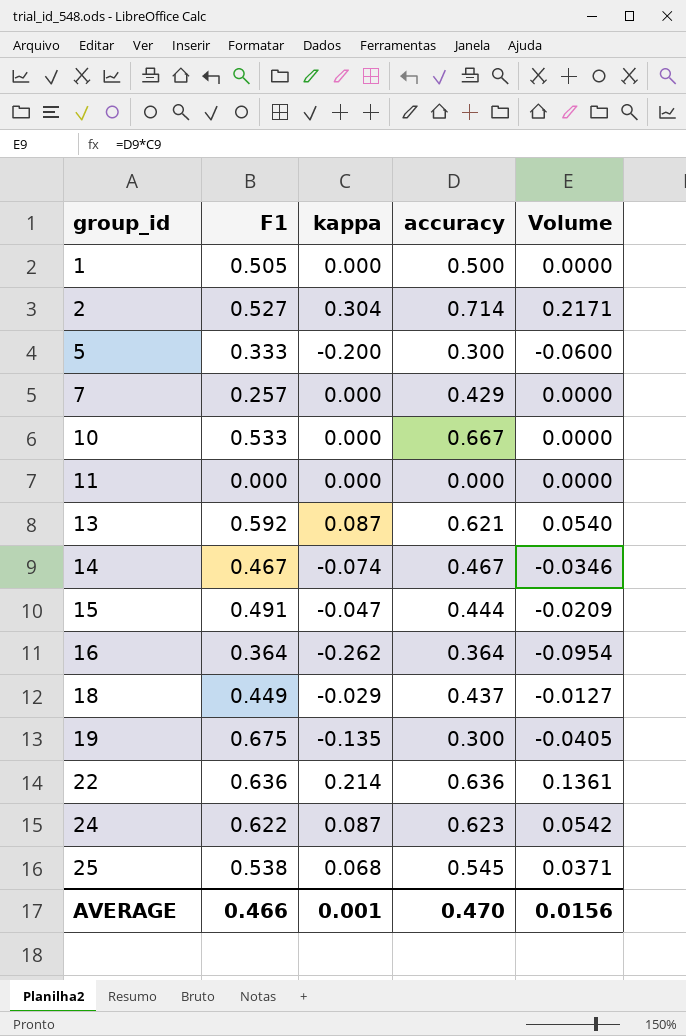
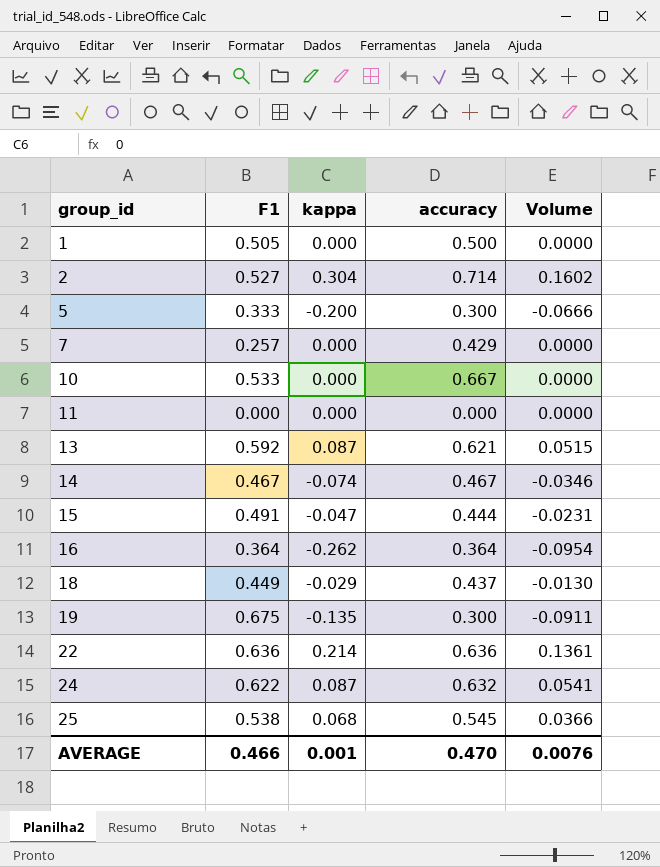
column Volume | formula: [kappa] * [accuracy] -> [F1] * [kappa]
24 | accuracy: 0.623 -> 0.632
AVERAGE | Volume: 0.0156 -> 0.0076

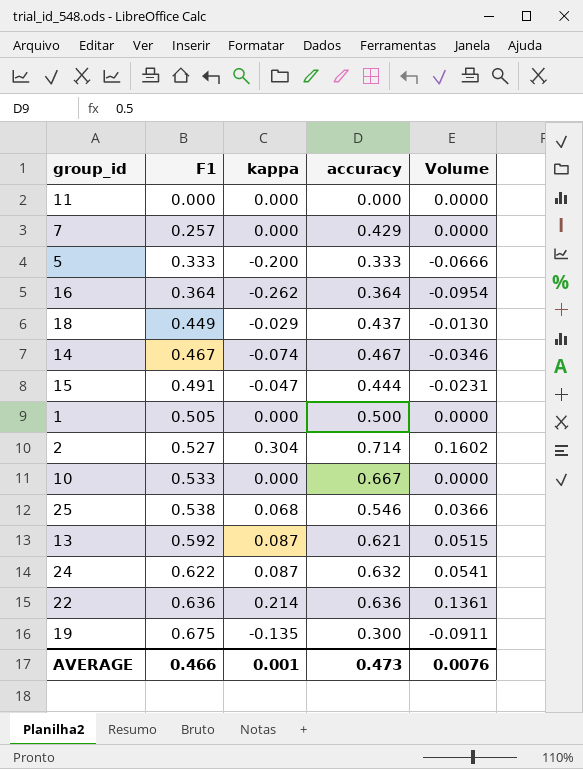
row order: group_id ascending -> F1 ascending
5 | accuracy: 0.300 -> 0.333
25 | accuracy: 0.545 -> 0.546
AVERAGE | accuracy: 0.470 -> 0.473

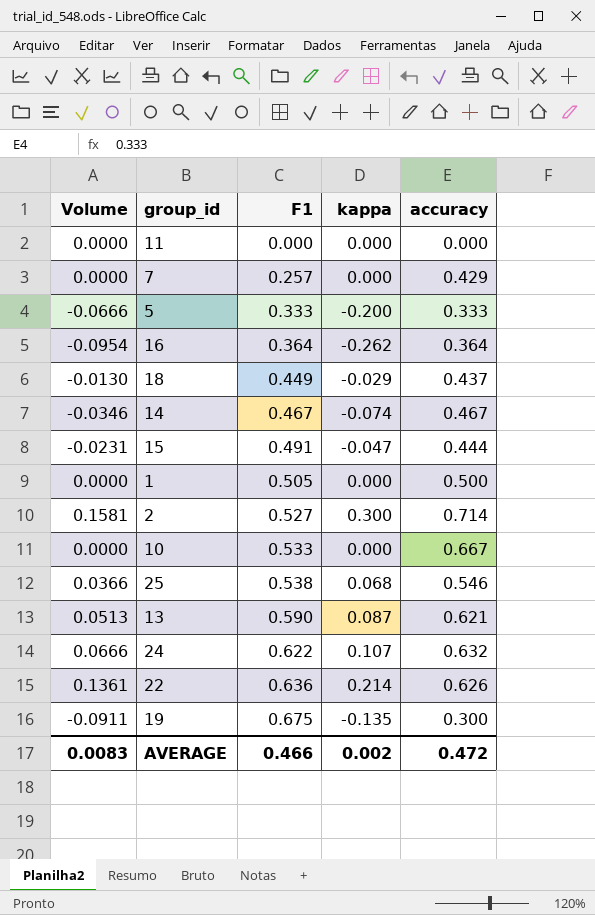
column Volume | position: 5 -> 1
2 | Volume: 0.1602 -> 0.1581
2 | kappa: 0.304 -> 0.300
13 | Volume: 0.0515 -> 0.0513
13 | F1: 0.592 -> 0.590
24 | Volume: 0.0541 -> 0.0666
24 | kappa: 0.087 -> 0.107
22 | accuracy: 0.636 -> 0.626
AVERAGE | Volume: 0.0076 -> 0.0083
AVERAGE | kappa: 0.001 -> 0.002
AVERAGE | accuracy: 0.473 -> 0.472

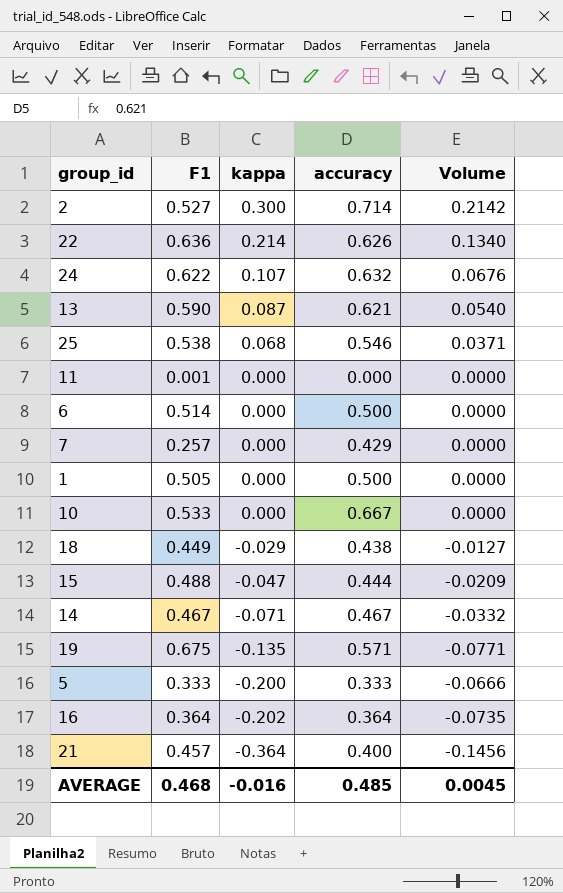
row order: F1 ascending -> kappa descending
column Volume | formula: [F1] * [kappa] -> [kappa] * [accuracy]
column Volume | position: 1 -> 5
11 | F1: 0.000 -> 0.001
row 6: none -> 0.514 | 0.000 | 0.500 | 0.0000
18 | accuracy: 0.437 -> 0.438
15 | F1: 0.491 -> 0.488
14 | kappa: -0.074 -> -0.071
19 | accuracy: 0.300 -> 0.571
16 | kappa: -0.262 -> -0.202
row 21: none -> 0.457 | -0.364 | 0.400 | -0.1456
AVERAGE | F1: 0.466 -> 0.468
AVERAGE | kappa: 0.002 -> -0.016
AVERAGE | accuracy: 0.472 -> 0.485
AVERAGE | Volume: 0.0083 -> 0.0045

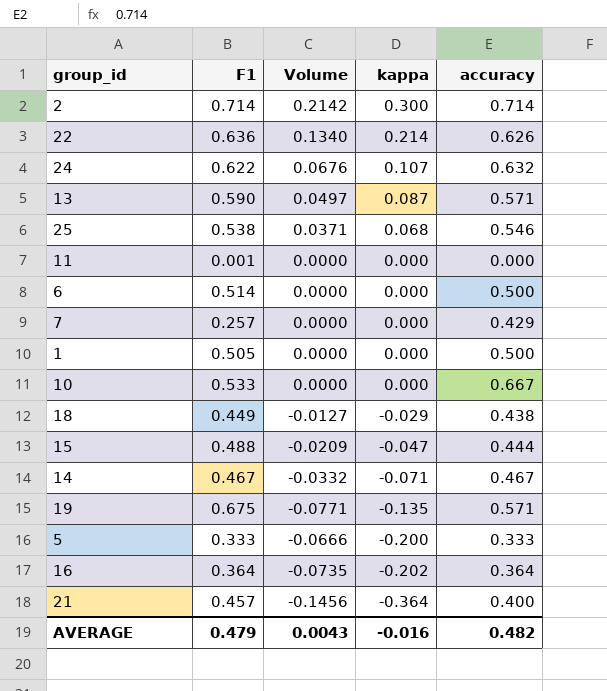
column Volume | position: 5 -> 3
2 | F1: 0.527 -> 0.714
13 | Volume: 0.0540 -> 0.0497
13 | accuracy: 0.621 -> 0.571
AVERAGE | F1: 0.468 -> 0.479
AVERAGE | Volume: 0.0045 -> 0.0043
AVERAGE | accuracy: 0.485 -> 0.482

